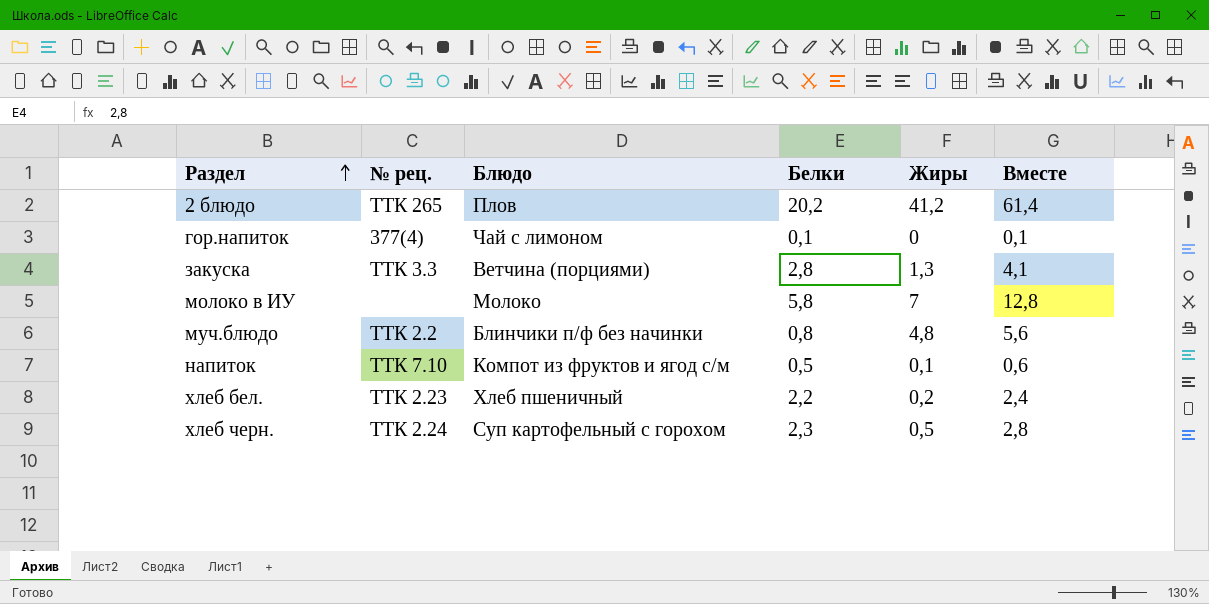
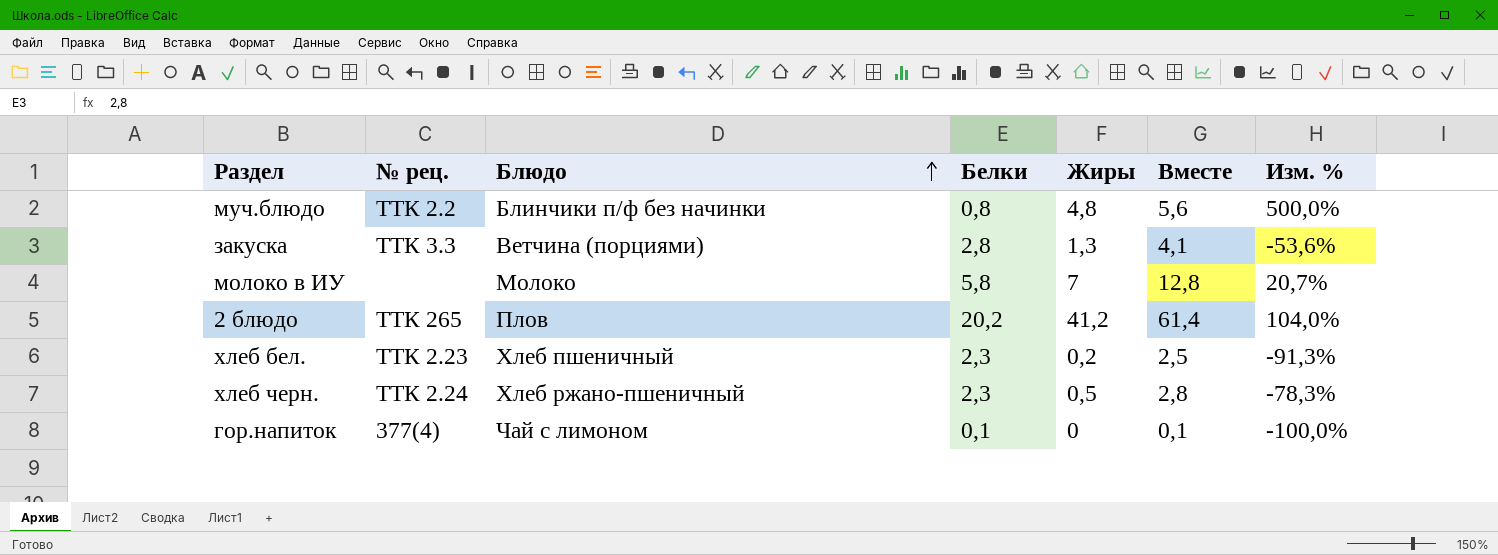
row order: Раздел ascending -> Блюдо ascending
column Изм. % | formula: none -> ([Жиры] - [Белки]) / [Белки]
row напиток: ТТК 7.10 | Компот из фруктов и ягод с/м | 0,5 | 0,1 | 0,6 -> none
хлеб бел. | Белки: 2,2 -> 2,3
хлеб бел. | Вместе: 2,4 -> 2,5
хлеб черн. | Блюдо: Суп картофельный с горохом -> Хлеб ржано-пшеничный

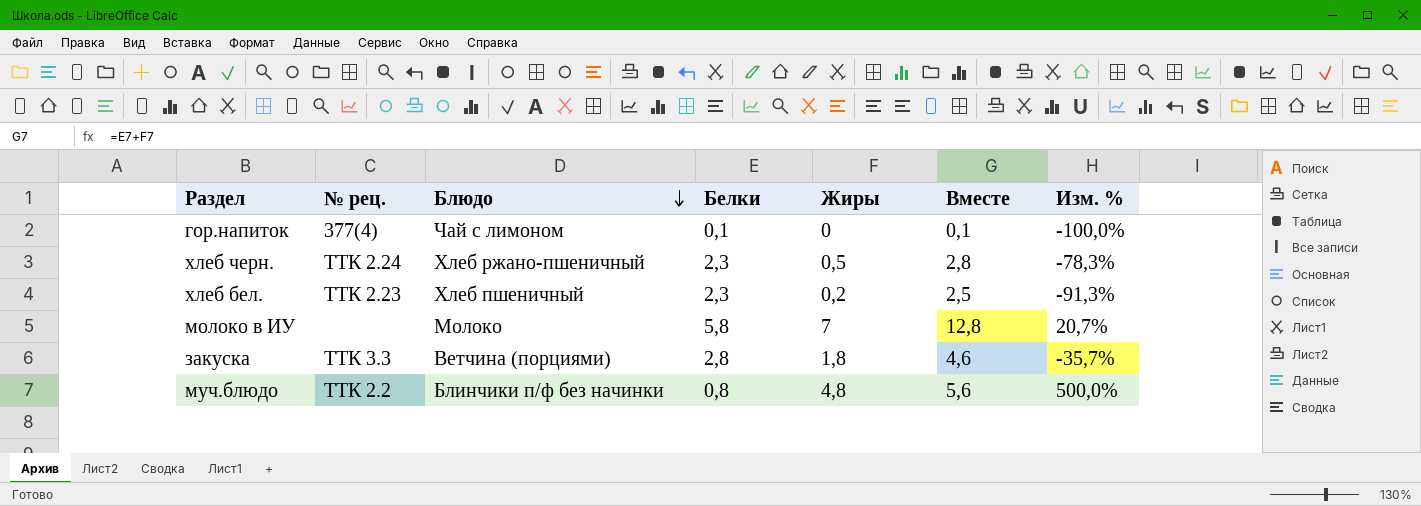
row order: Блюдо ascending -> Блюдо descending
row 2 блюдо: ТТК 265 | Плов | 20,2 | 41,2 | 61,4 | 104,0% -> none
закуска | Жиры: 1,3 -> 1,8
закуска | Вместе: 4,1 -> 4,6
закуска | Изм. %: -53,6% -> -35,7%

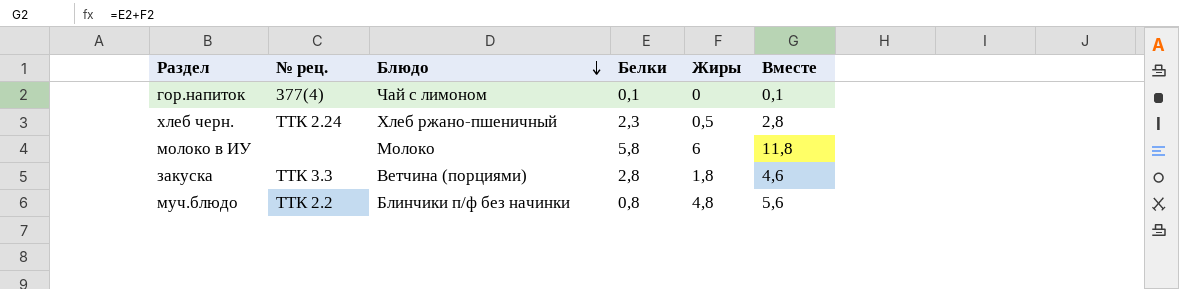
column Изм. % | formula: ([Жиры] - [Белки]) / [Белки] -> none
row хлеб бел.: ТТК 2.23 | Хлеб пшеничный | 2,3 | 0,2 | 2,5 | -91,3% -> none
молоко в ИУ | Жиры: 7 -> 6
молоко в ИУ | Вместе: 12,8 -> 11,8

